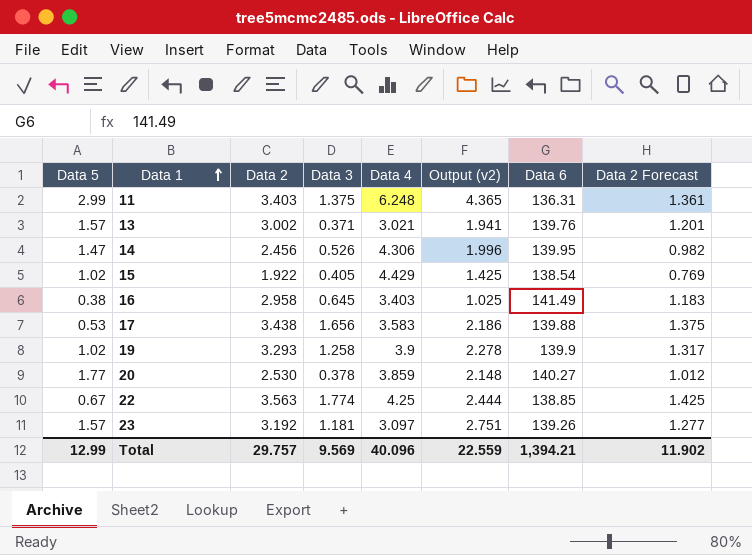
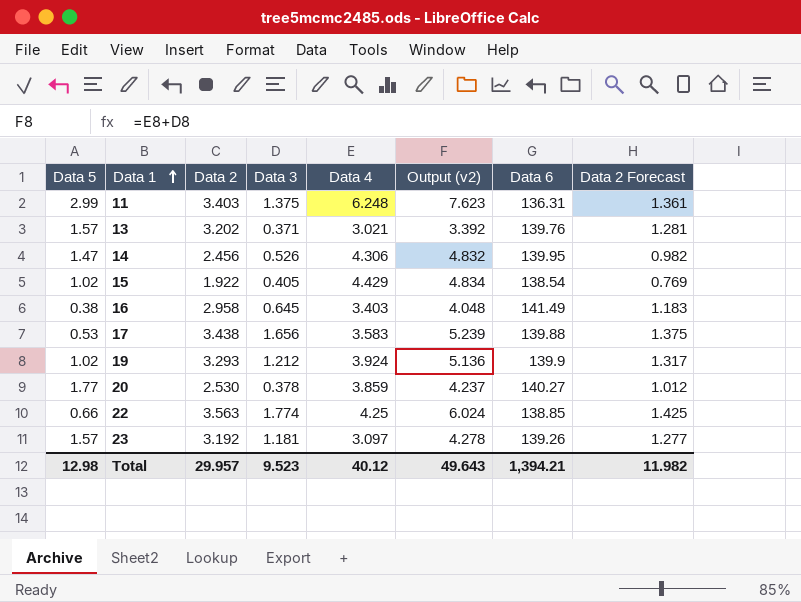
column Output (v2) | formula: [Data 5] + [Data 3] -> [Data 3] + [Data 4]
13 | Data 2: 3.002 -> 3.202
13 | Data 2 Forecast: 1.201 -> 1.281
19 | Data 3: 1.258 -> 1.212
19 | Data 4: 3.9 -> 3.924
22 | Data 5: 0.67 -> 0.66
Total | Data 5: 12.99 -> 12.98
Total | Data 2: 29.757 -> 29.957
Total | Data 3: 9.569 -> 9.523
Total | Data 4: 40.096 -> 40.12
Total | Output (v2): 22.559 -> 49.643
Total | Data 2 Forecast: 11.902 -> 11.982

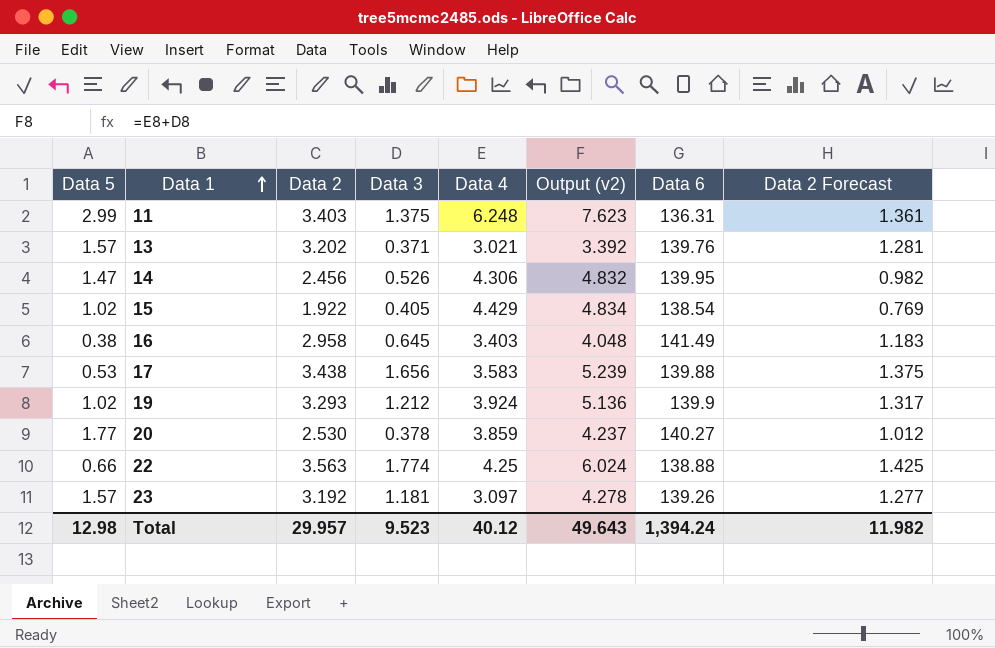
22 | Data 6: 138.85 -> 138.88
Total | Data 6: 1,394.21 -> 1,394.24

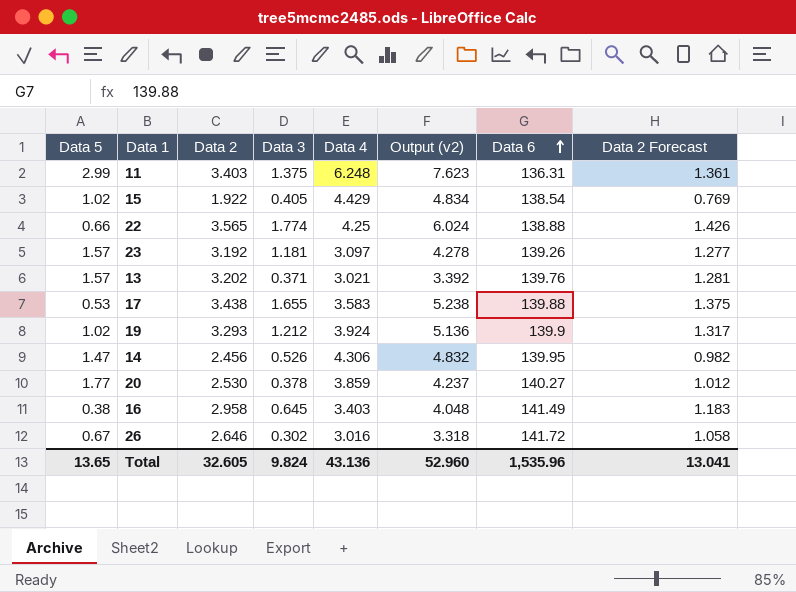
row order: Data 1 ascending -> Data 6 ascending
22 | Data 2: 3.563 -> 3.565
22 | Data 2 Forecast: 1.425 -> 1.426
17 | Data 3: 1.656 -> 1.655
17 | Output (v2): 5.239 -> 5.238
row 26: none -> 0.67 | 2.646 | 0.302 | 3.016 | 3.318 | 141.72 | 1.058
Total | Data 5: 12.98 -> 13.65
Total | Data 2: 29.957 -> 32.605
Total | Data 3: 9.523 -> 9.824
Total | Data 4: 40.12 -> 43.136
Total | Output (v2): 49.643 -> 52.960
Total | Data 6: 1,394.24 -> 1,535.96
Total | Data 2 Forecast: 11.982 -> 13.041

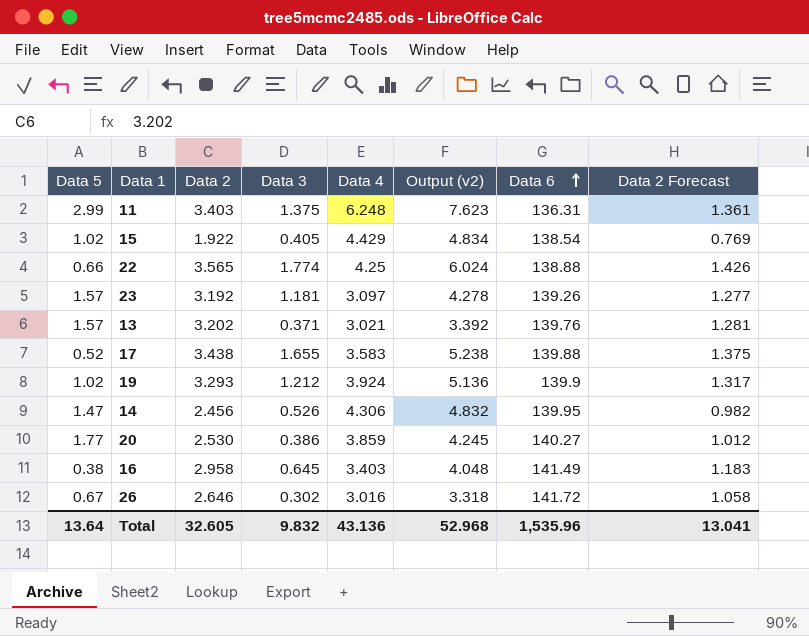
17 | Data 5: 0.53 -> 0.52
20 | Data 3: 0.378 -> 0.386
20 | Output (v2): 4.237 -> 4.245
Total | Data 5: 13.65 -> 13.64
Total | Data 3: 9.824 -> 9.832
Total | Output (v2): 52.960 -> 52.968

